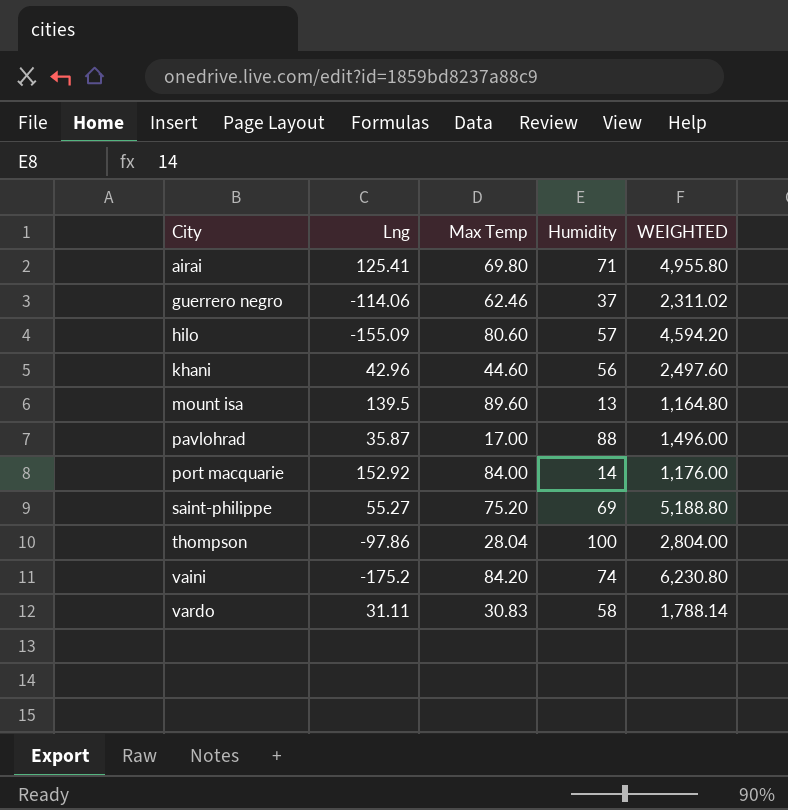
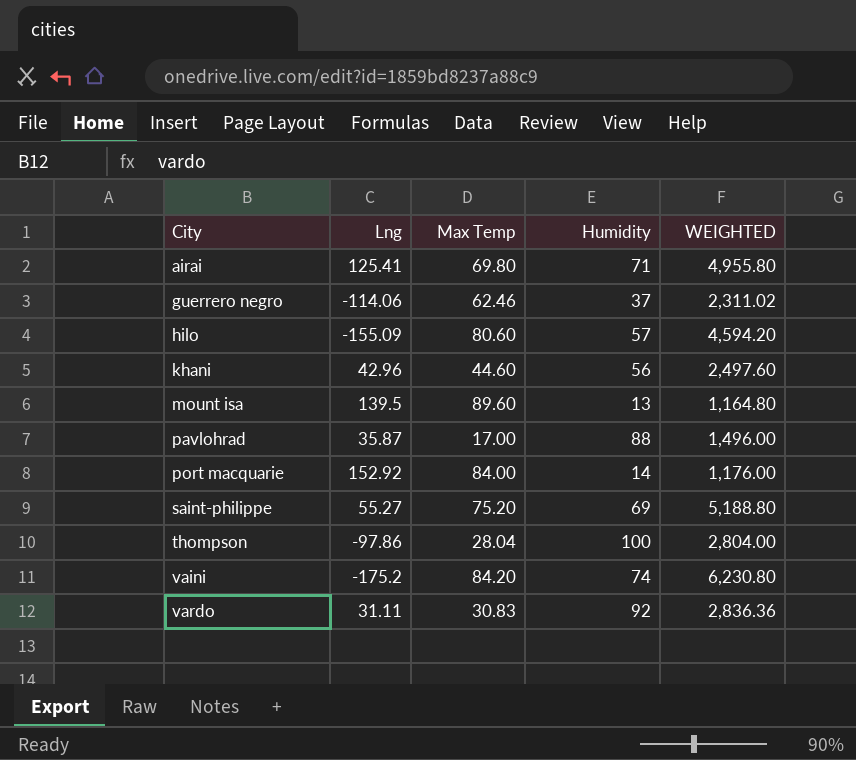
vardo | Humidity: 58 -> 92
vardo | WEIGHTED: 1,788.14 -> 2,836.36

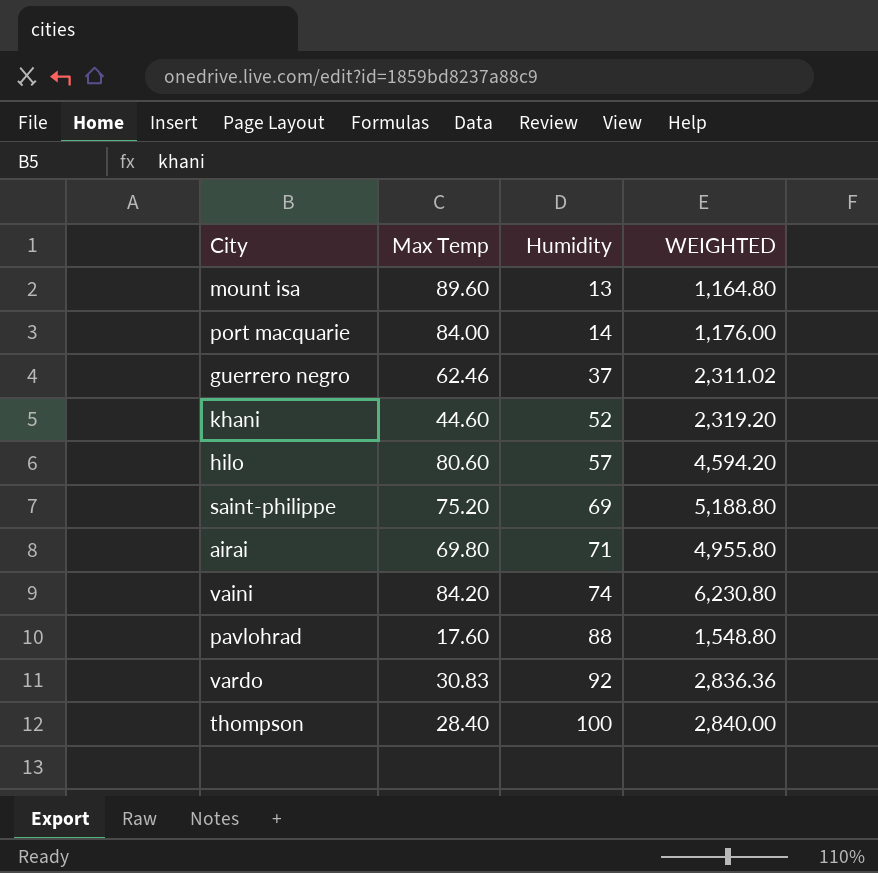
row order: City ascending -> Humidity ascending
column Lng | position: 2 -> none
khani | Humidity: 56 -> 52
khani | WEIGHTED: 2,497.60 -> 2,319.20
pavlohrad | Max Temp: 17.00 -> 17.60
pavlohrad | WEIGHTED: 1,496.00 -> 1,548.80
thompson | Max Temp: 28.04 -> 28.40
thompson | WEIGHTED: 2,804.00 -> 2,840.00

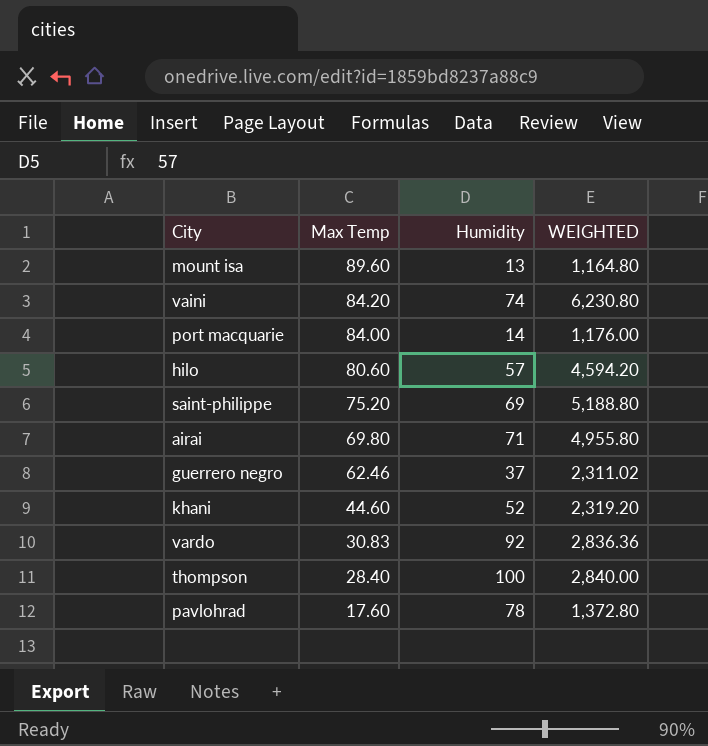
row order: Humidity ascending -> Max Temp descending
pavlohrad | Humidity: 88 -> 78
pavlohrad | WEIGHTED: 1,548.80 -> 1,372.80

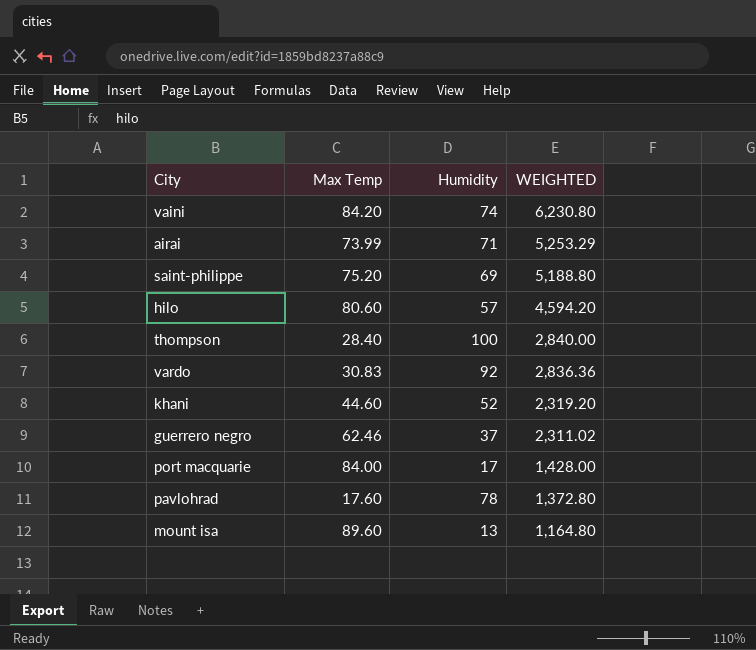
row order: Max Temp descending -> WEIGHTED descending
airai | Max Temp: 69.80 -> 73.99
airai | WEIGHTED: 4,955.80 -> 5,253.29
port macquarie | Humidity: 14 -> 17
port macquarie | WEIGHTED: 1,176.00 -> 1,428.00

